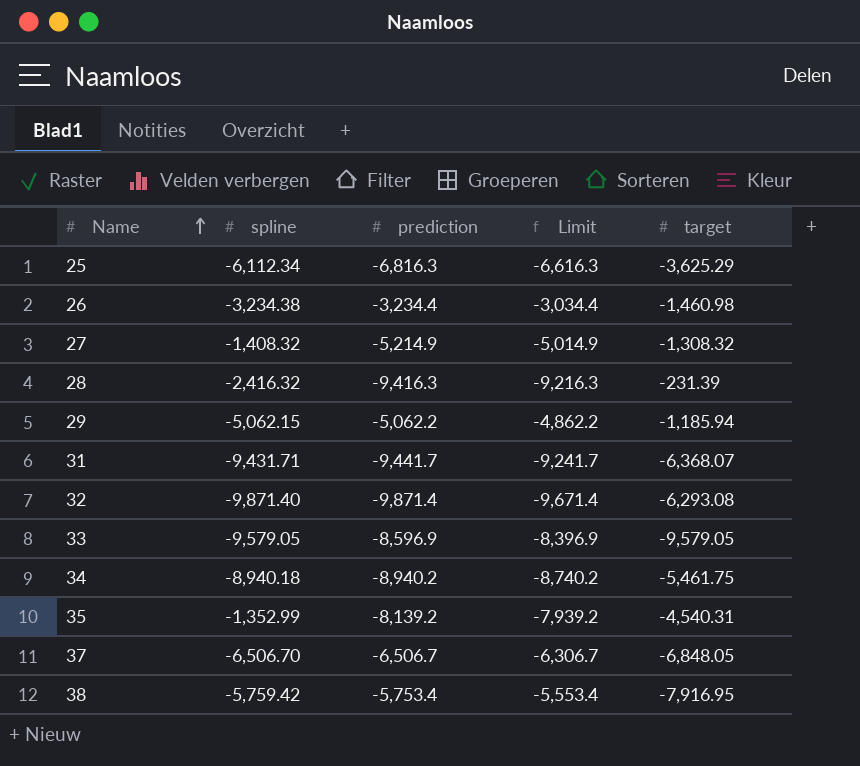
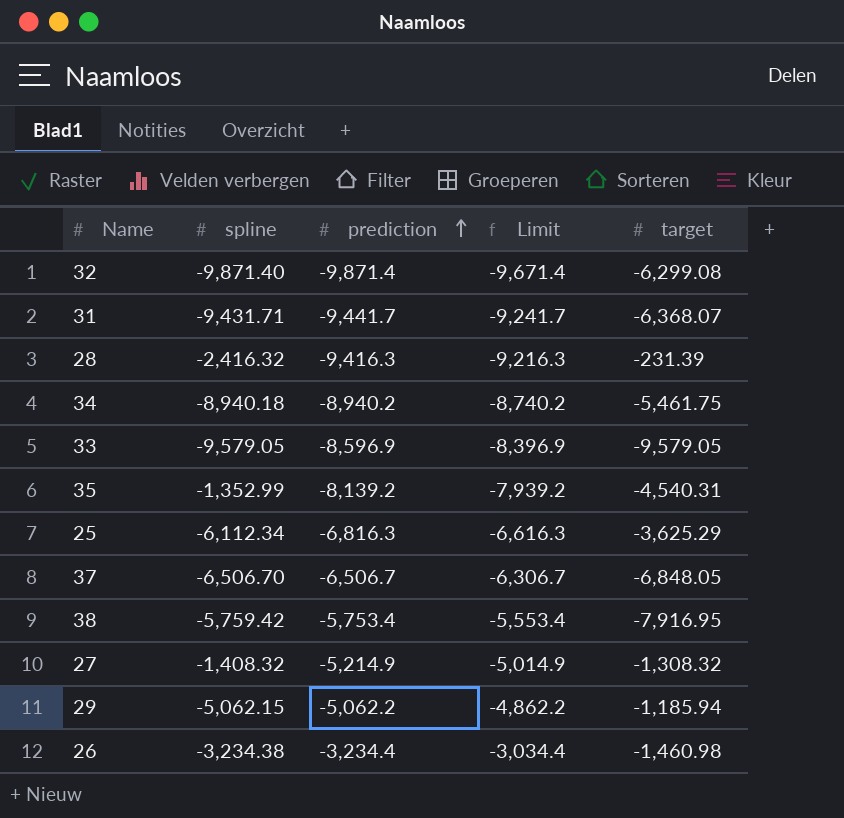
row order: Name ascending -> prediction ascending
32 | target: -6,293.08 -> -6,299.08

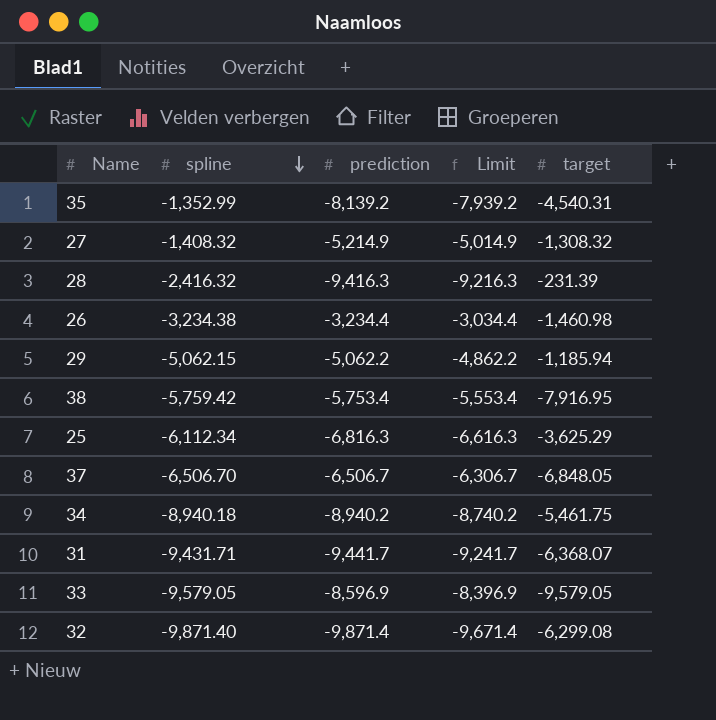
row order: prediction ascending -> spline descending

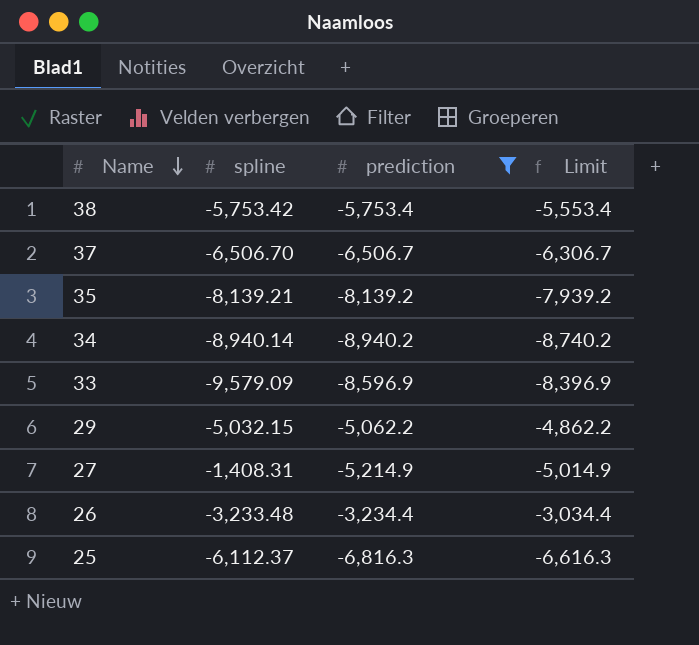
filter: none -> prediction >= -8,940.2
row order: spline descending -> Name descending
column target | position: 5 -> none
38 | spline: -5,759.42 -> -5,753.42
35 | spline: -1,352.99 -> -8,139.21
34 | spline: -8,940.18 -> -8,940.14
33 | spline: -9,579.05 -> -9,579.09
29 | spline: -5,062.15 -> -5,032.15
27 | spline: -1,408.32 -> -1,408.31
26 | spline: -3,234.38 -> -3,233.48
25 | spline: -6,112.34 -> -6,112.37

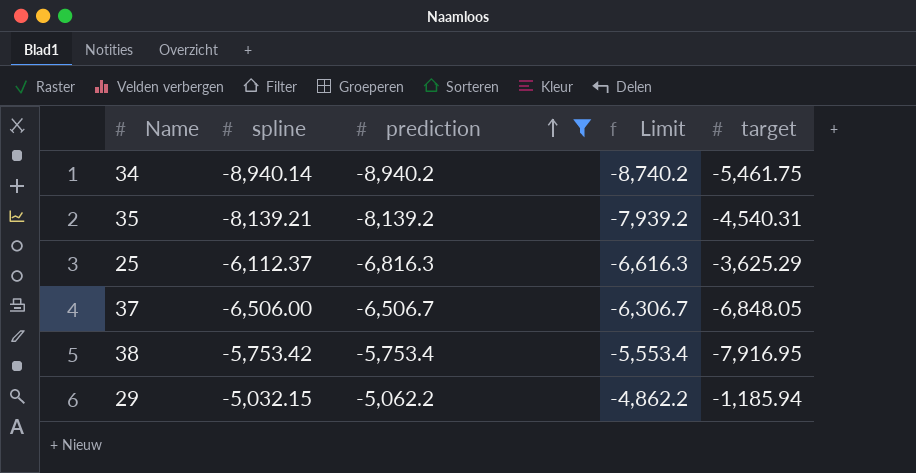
row order: Name descending -> prediction ascending
column target | position: none -> 5
row 33: -9,579.09 | -8,596.9 | -8,396.9 -> none
row 27: -1,408.31 | -5,214.9 | -5,014.9 -> none
row 26: -3,233.48 | -3,234.4 | -3,034.4 -> none
37 | spline: -6,506.70 -> -6,506.00

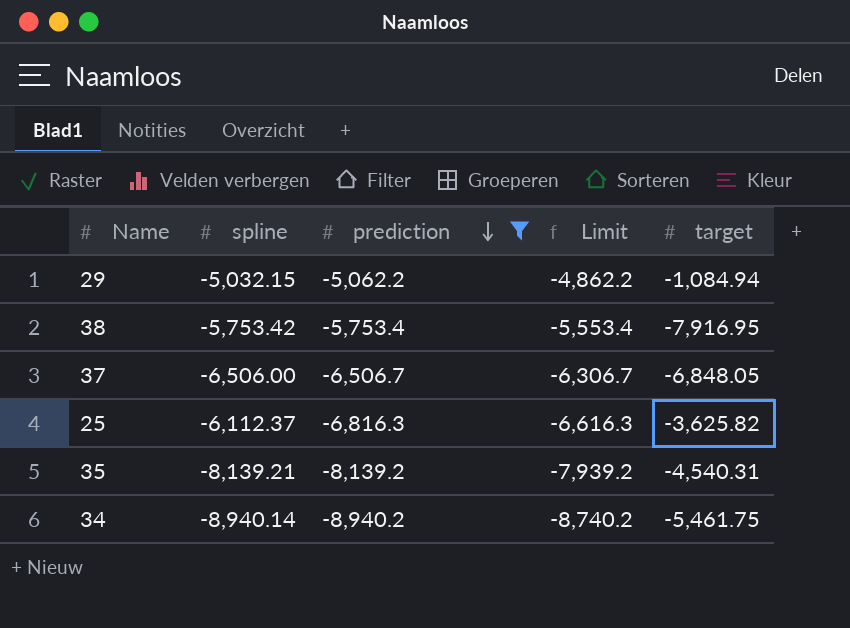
row order: prediction ascending -> prediction descending
29 | target: -1,185.94 -> -1,084.94
25 | target: -3,625.29 -> -3,625.82

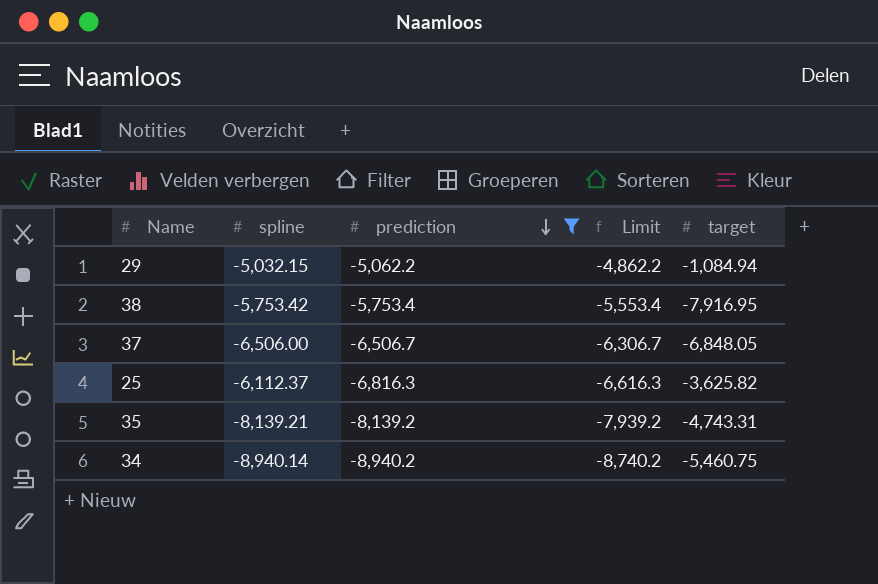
35 | target: -4,540.31 -> -4,743.31
34 | target: -5,461.75 -> -5,460.75

